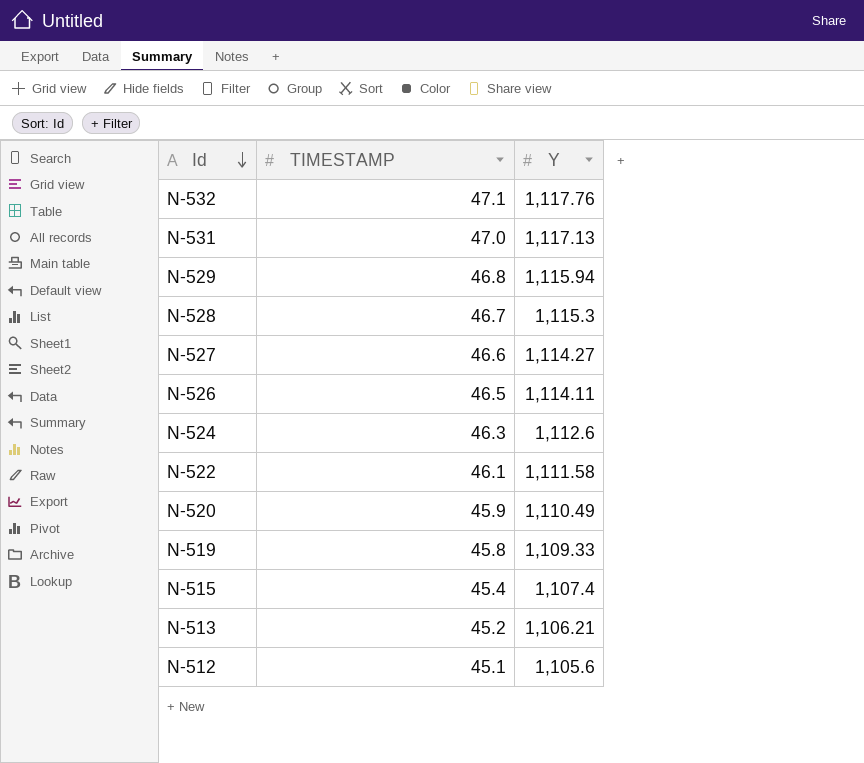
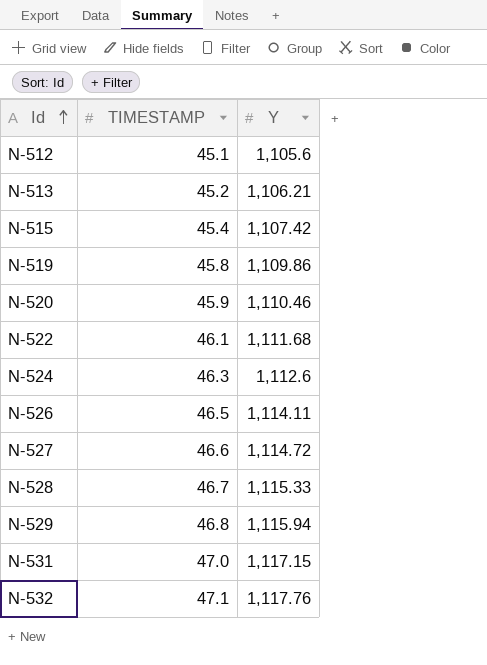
row order: Id descending -> Id ascending
N-515 | Y: 1,107.4 -> 1,107.42
N-519 | Y: 1,109.33 -> 1,109.86
N-520 | Y: 1,110.49 -> 1,110.46
N-522 | Y: 1,111.58 -> 1,111.68
N-527 | Y: 1,114.27 -> 1,114.72
N-528 | Y: 1,115.3 -> 1,115.33
N-531 | Y: 1,117.13 -> 1,117.15

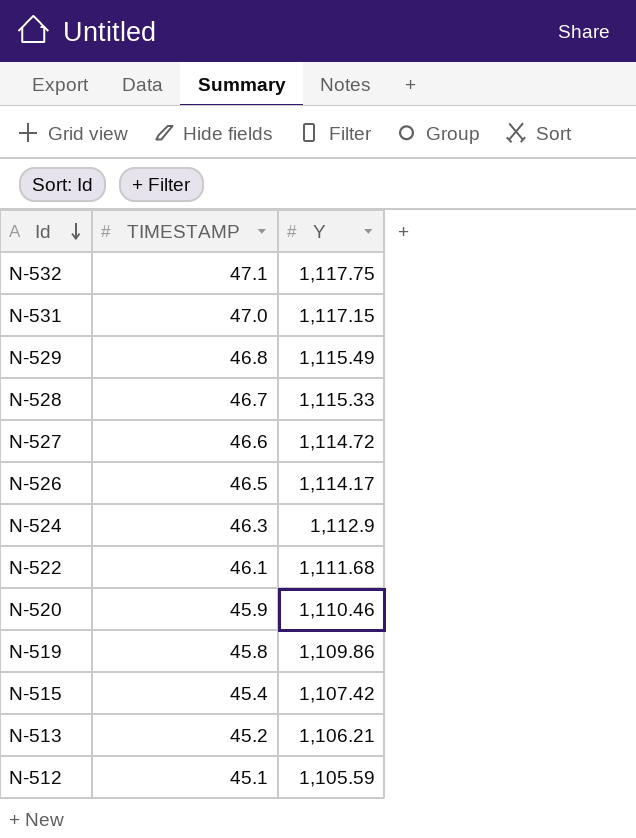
row order: Id ascending -> Id descending
N-532 | Y: 1,117.76 -> 1,117.75
N-529 | Y: 1,115.94 -> 1,115.49
N-526 | Y: 1,114.11 -> 1,114.17
N-524 | Y: 1,112.6 -> 1,112.9
N-512 | Y: 1,105.6 -> 1,105.59

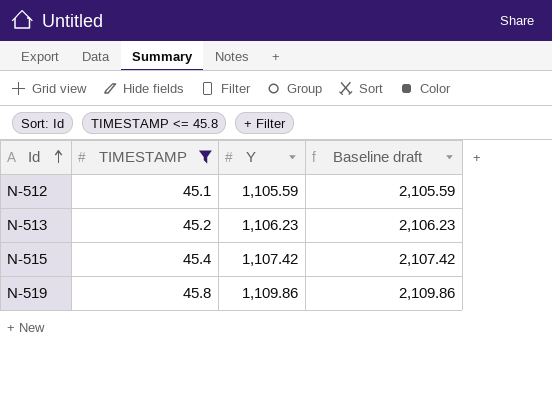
filter: none -> TIMESTAMP <= 45.8
row order: Id descending -> Id ascending
column Baseline draft | formula: none -> [Y] + 1000
N-513 | Y: 1,106.21 -> 1,106.23

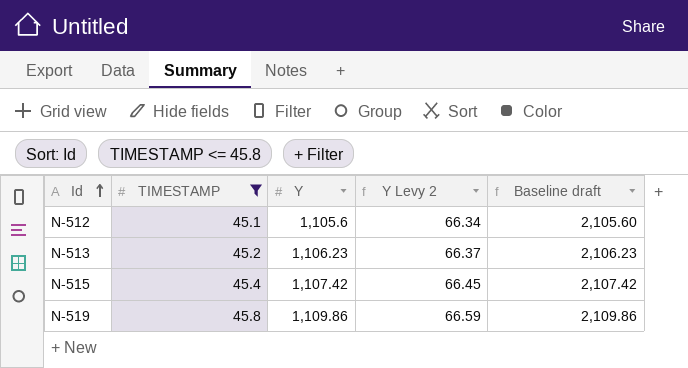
column Y Levy 2 | formula: none -> [Y] * 0.06
N-512 | Y: 1,105.59 -> 1,105.6
N-512 | Baseline draft: 2,105.59 -> 2,105.60

